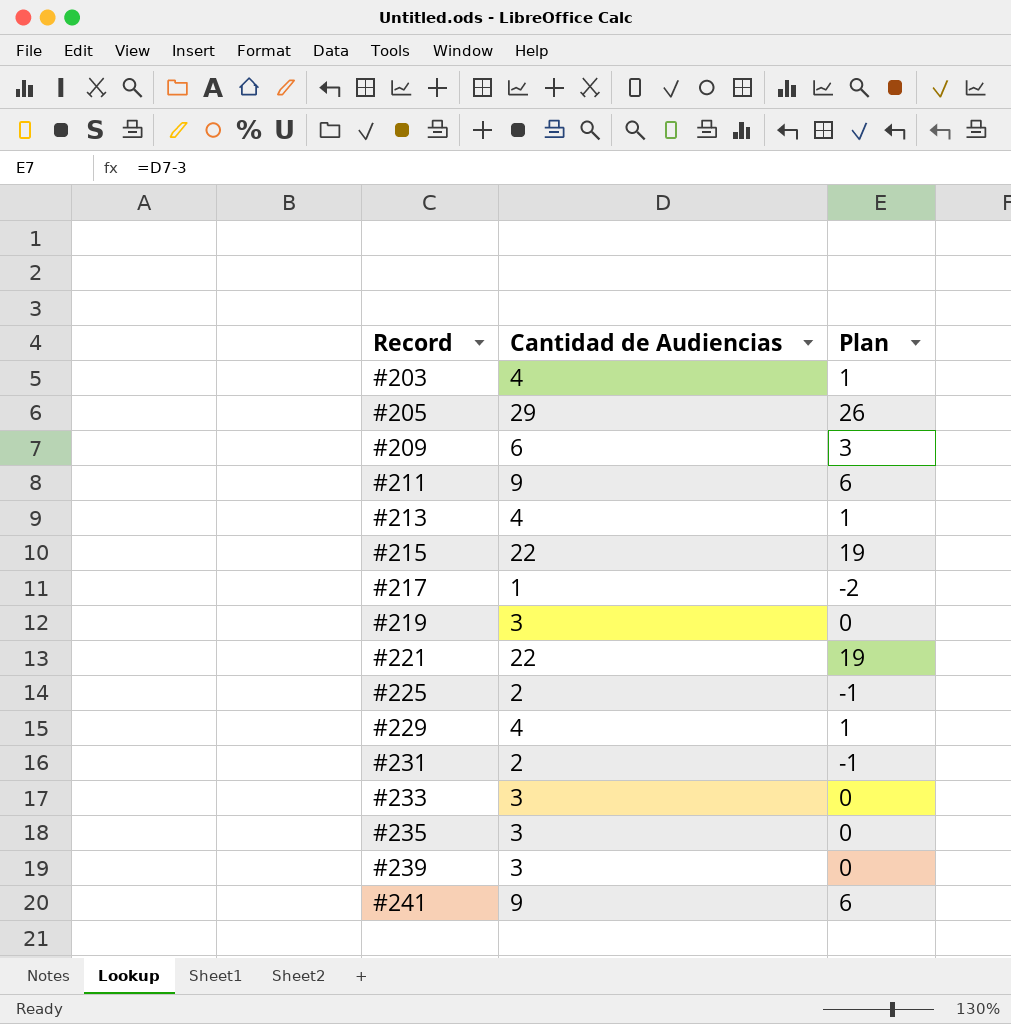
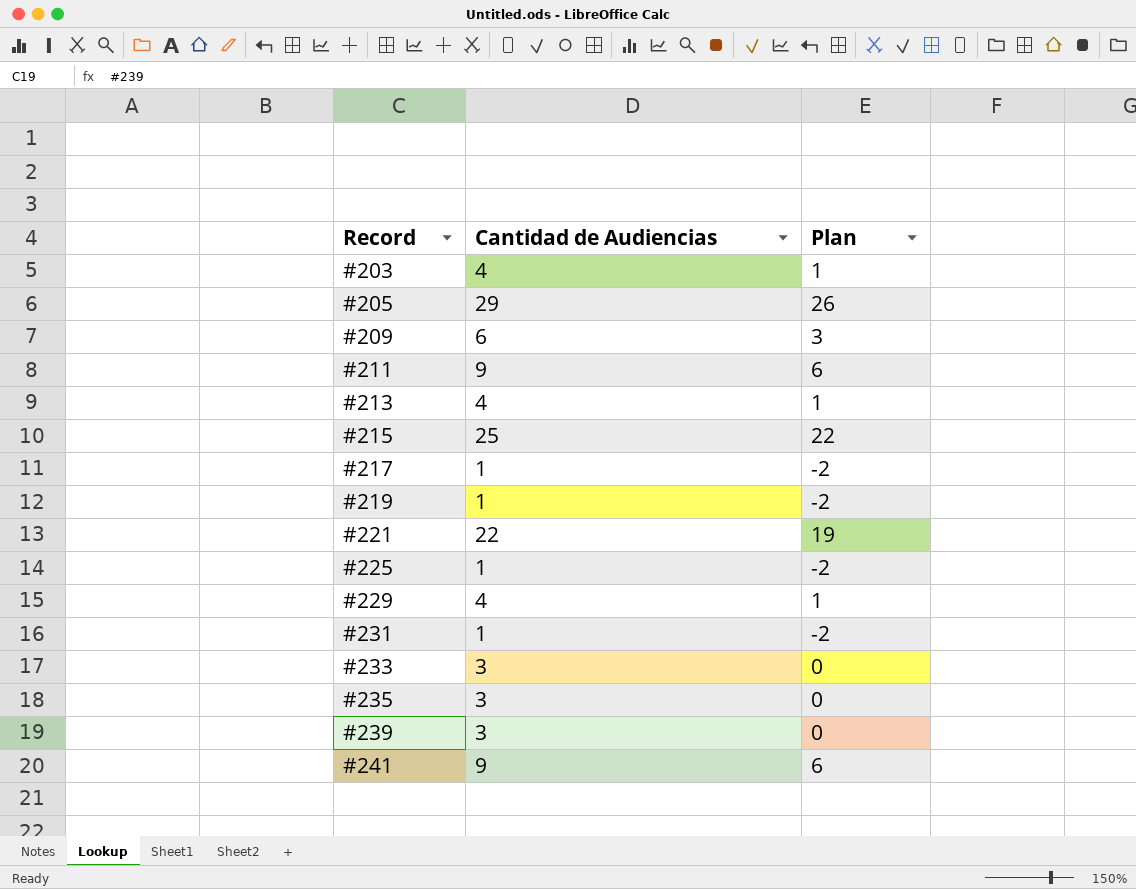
#215 | Cantidad de Audiencias: 22 -> 25
#215 | Plan: 19 -> 22
#219 | Cantidad de Audiencias: 3 -> 1
#219 | Plan: 0 -> -2
#225 | Cantidad de Audiencias: 2 -> 1
#225 | Plan: -1 -> -2
#231 | Cantidad de Audiencias: 2 -> 1
#231 | Plan: -1 -> -2

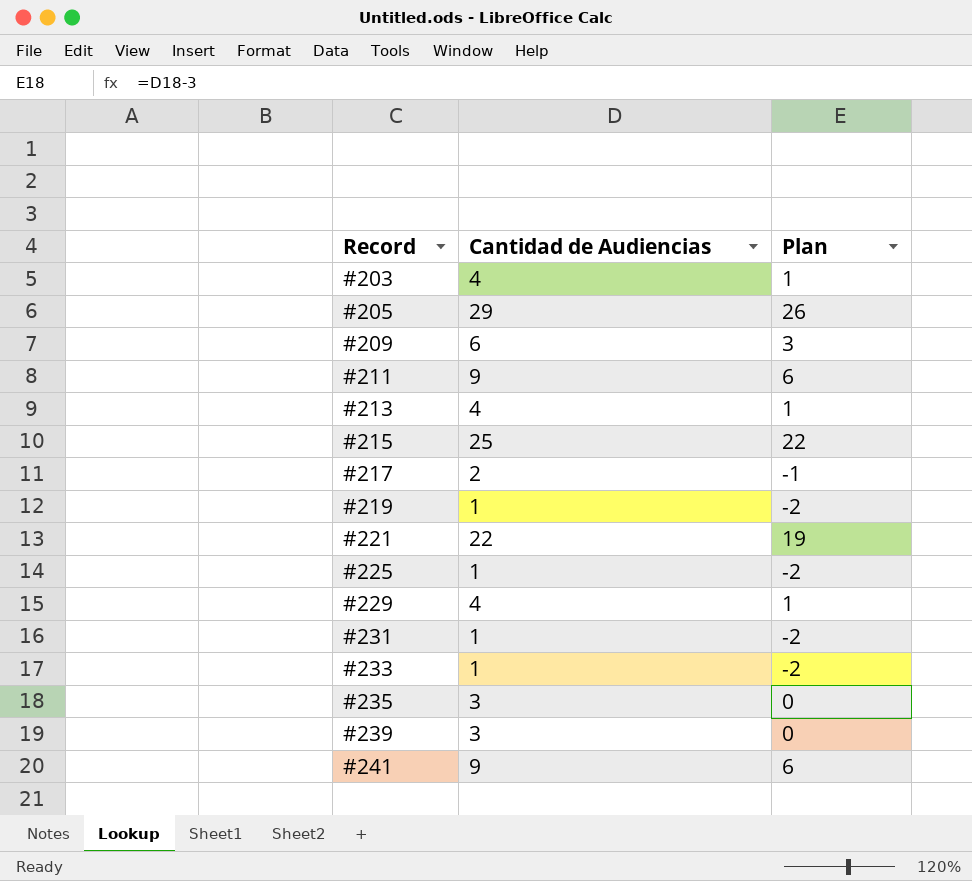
#217 | Cantidad de Audiencias: 1 -> 2
#217 | Plan: -2 -> -1
#233 | Cantidad de Audiencias: 3 -> 1
#233 | Plan: 0 -> -2

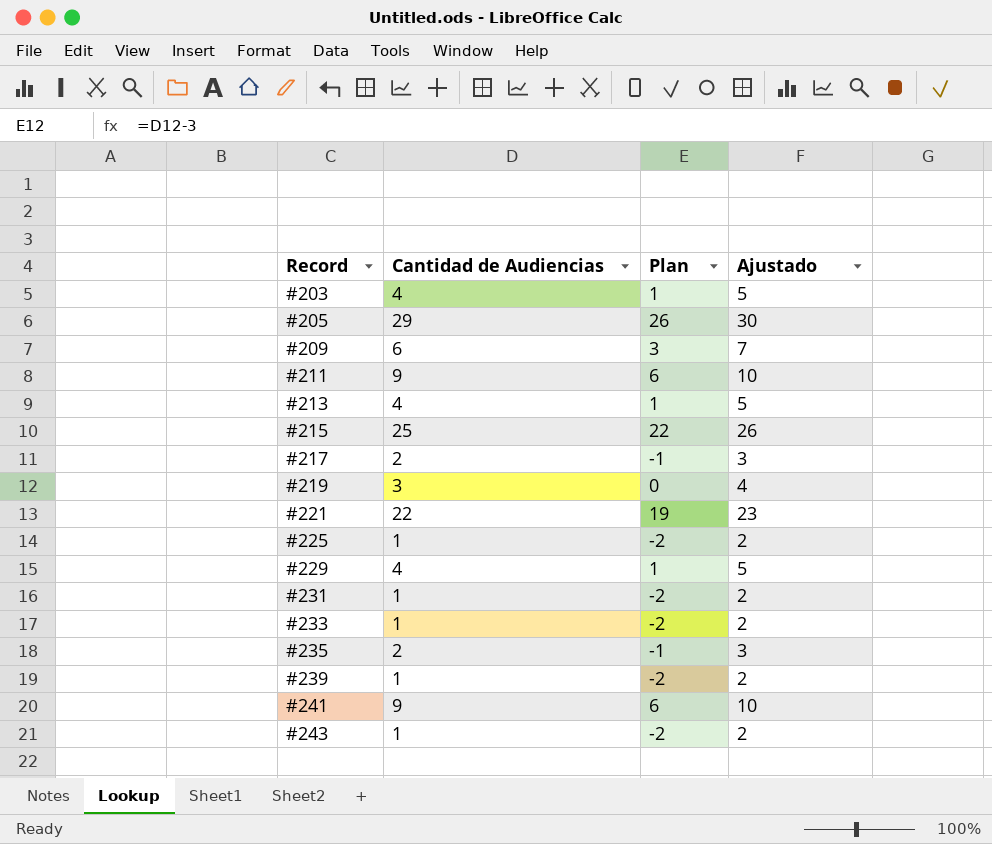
column Ajustado | formula: none -> [Cantidad de Audiencias] + 1
#219 | Cantidad de Audiencias: 1 -> 3
#219 | Plan: -2 -> 0
#235 | Cantidad de Audiencias: 3 -> 2
#235 | Plan: 0 -> -1
#239 | Cantidad de Audiencias: 3 -> 1
#239 | Plan: 0 -> -2
row #243: none -> 1 | -2 | 2

